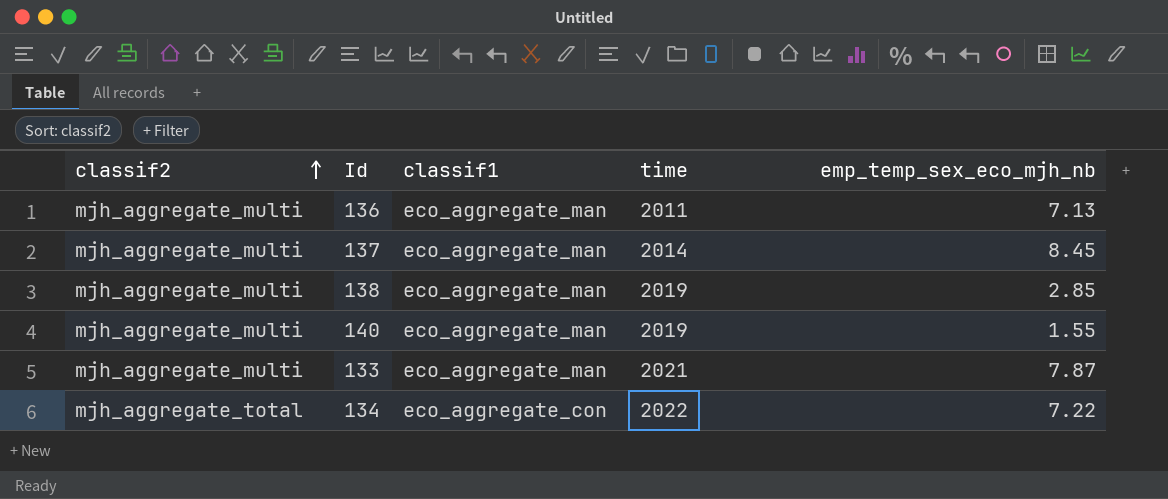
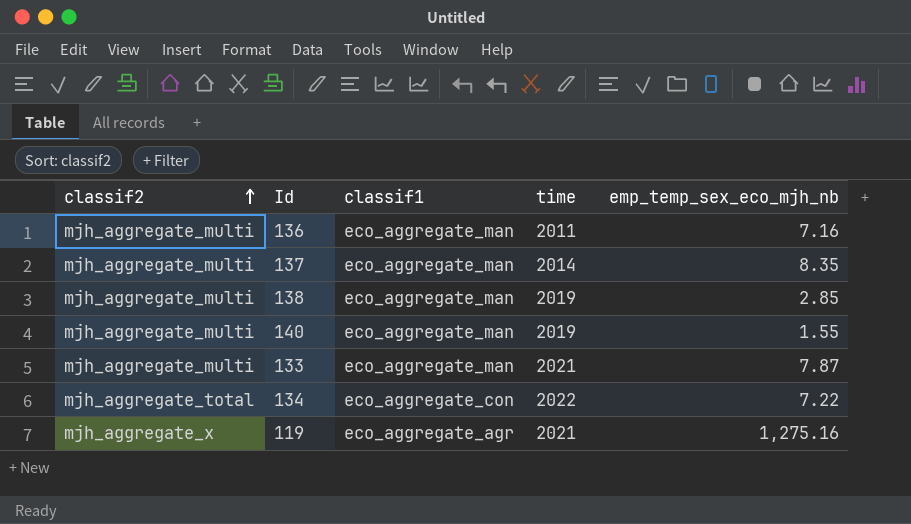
136 | emp_temp_sex_eco_mjh_nb: 7.13 -> 7.16
137 | emp_temp_sex_eco_mjh_nb: 8.45 -> 8.35
row 119: none -> mjh_aggregate_x | eco_aggregate_agr | 2021 | 1,275.16

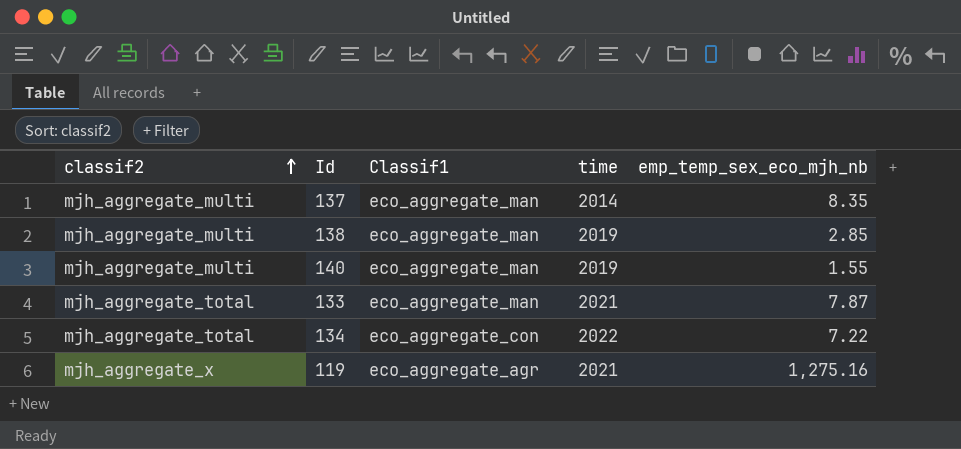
column name: classif1 -> Classif1
row 136: mjh_aggregate_multi | eco_aggregate_man | 2011 | 7.16 -> none
133 | classif2: mjh_aggregate_multi -> mjh_aggregate_total

